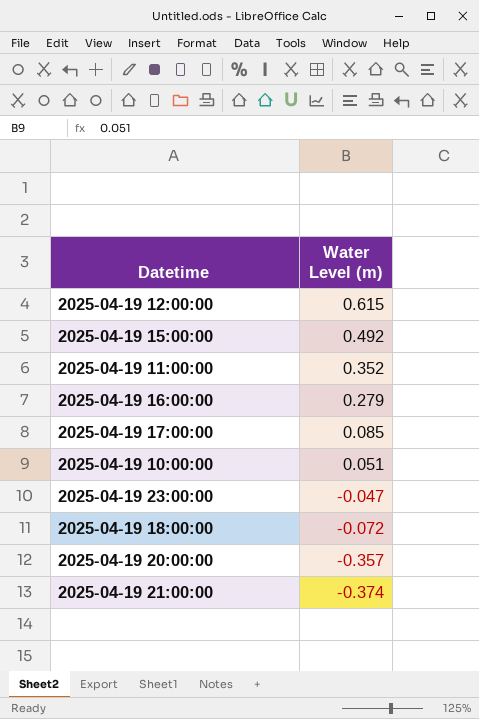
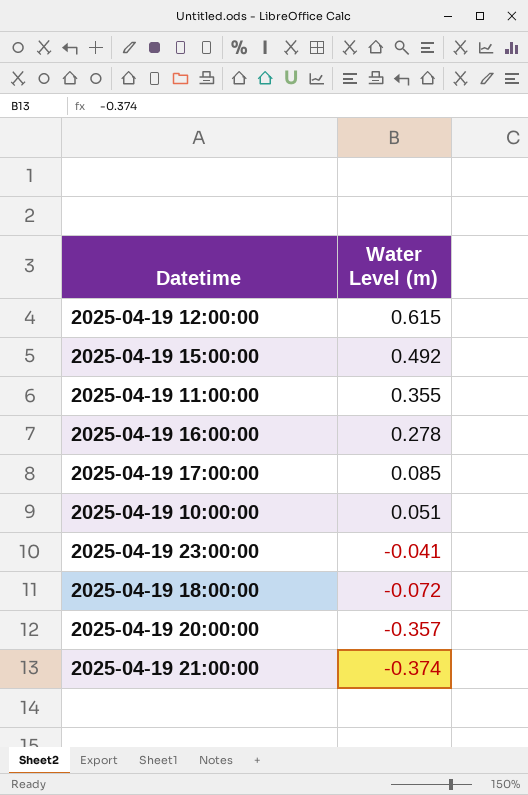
2025-04-19 11:00:00 | Water Level (m): 0.352 -> 0.355
2025-04-19 16:00:00 | Water Level (m): 0.279 -> 0.278
2025-04-19 23:00:00 | Water Level (m): -0.047 -> -0.041

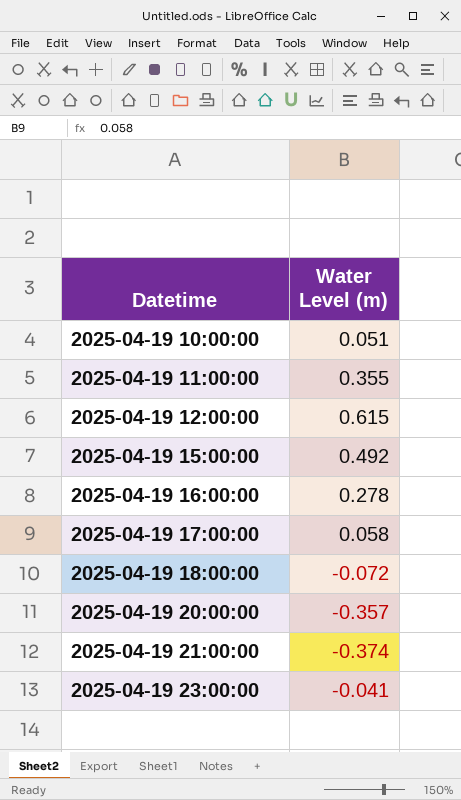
row order: Water Level (m) descending -> Datetime ascending
2025-04-19 17:00:00 | Water Level (m): 0.085 -> 0.058

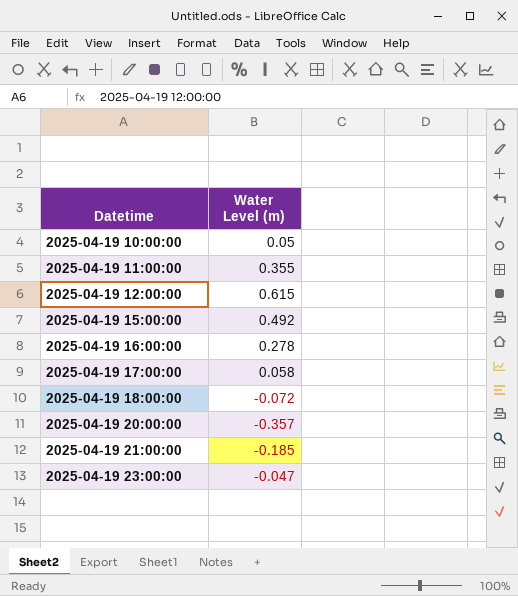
2025-04-19 10:00:00 | Water Level (m): 0.051 -> 0.05
2025-04-19 21:00:00 | Water Level (m): -0.374 -> -0.185
2025-04-19 23:00:00 | Water Level (m): -0.041 -> -0.047

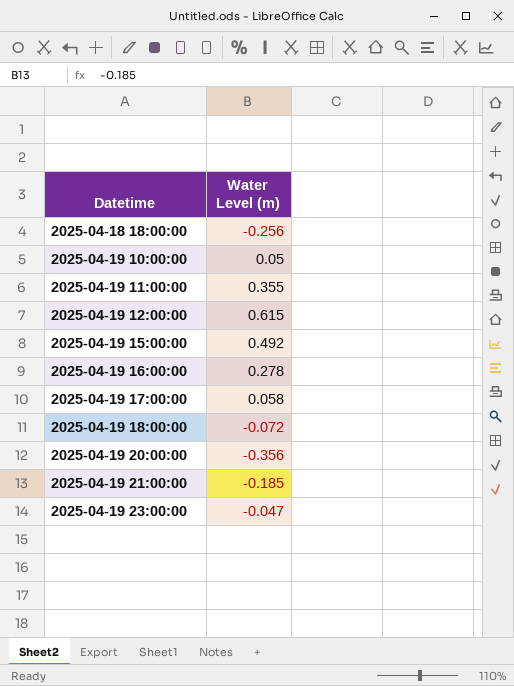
row 2025-04-18 18:00:00: none -> -0.256
2025-04-19 20:00:00 | Water Level (m): -0.357 -> -0.356

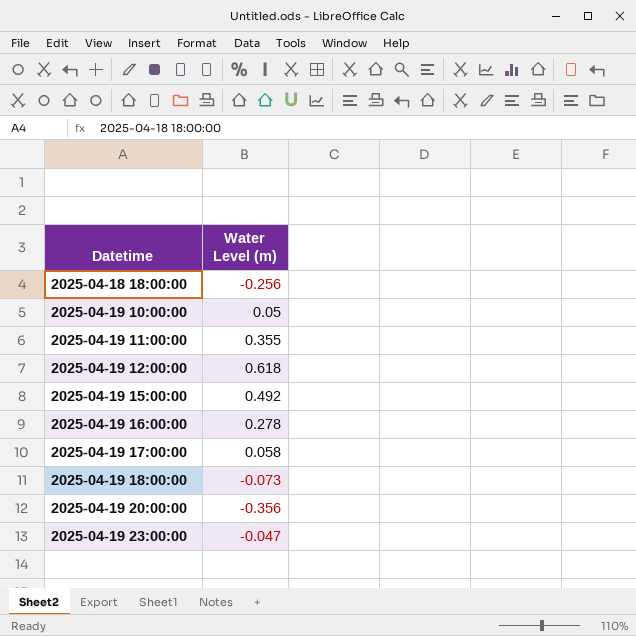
row 2025-04-19 21:00:00: -0.185 -> none
2025-04-19 12:00:00 | Water Level (m): 0.615 -> 0.618
2025-04-19 18:00:00 | Water Level (m): -0.072 -> -0.073

